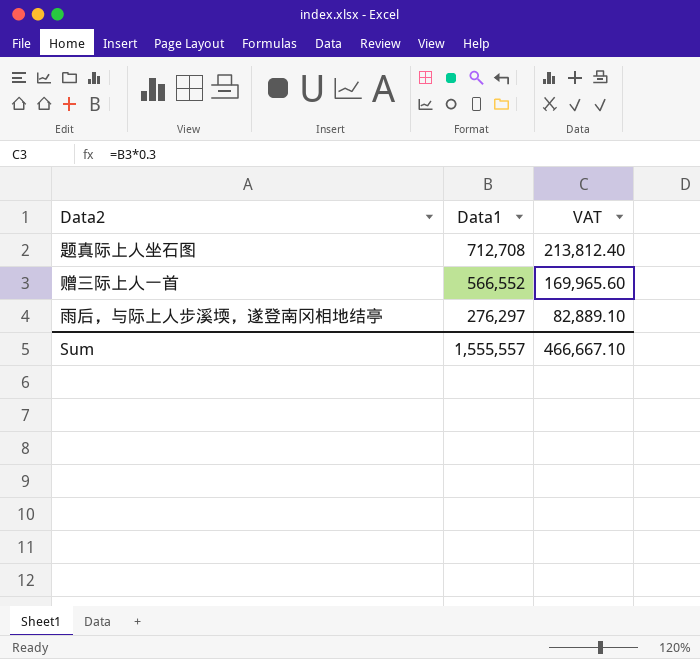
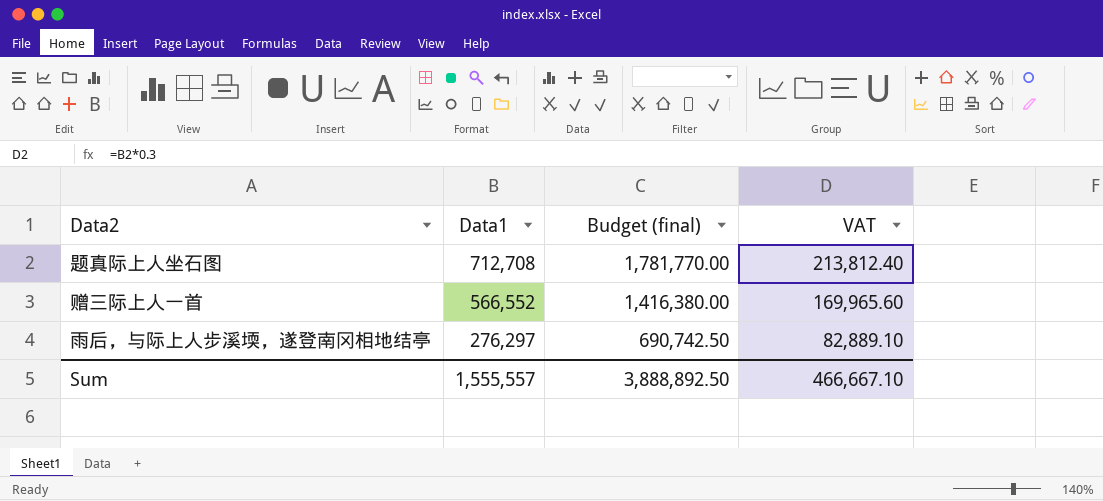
column Budget (final) | formula: none -> [Data1] * 2.5

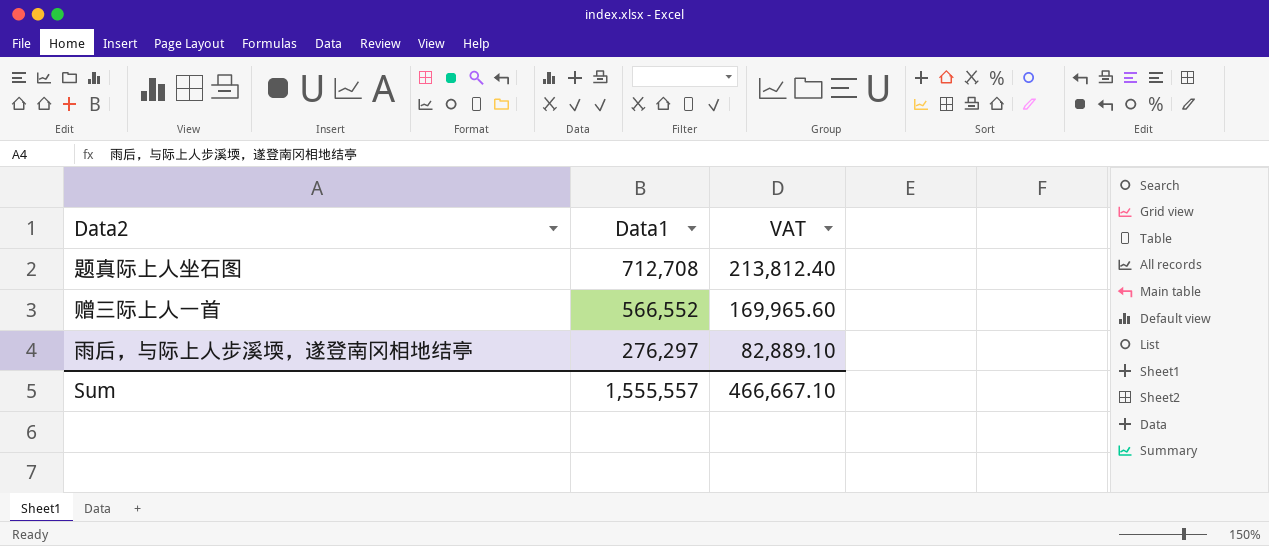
column Budget (final) | formula: [Data1] * 2.5 -> none

